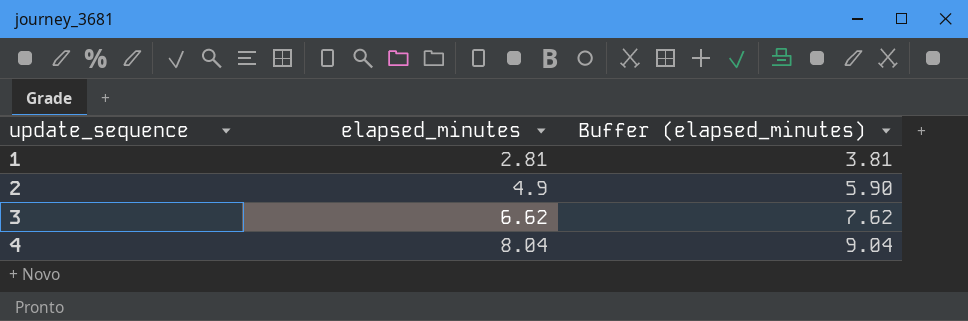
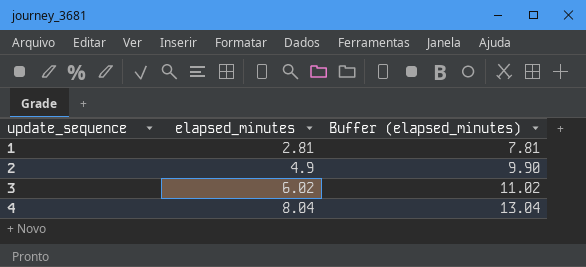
column Buffer (elapsed_minutes) | formula: [elapsed_minutes] + 1 -> [elapsed_minutes] + 5
3 | elapsed_minutes: 6.62 -> 6.02

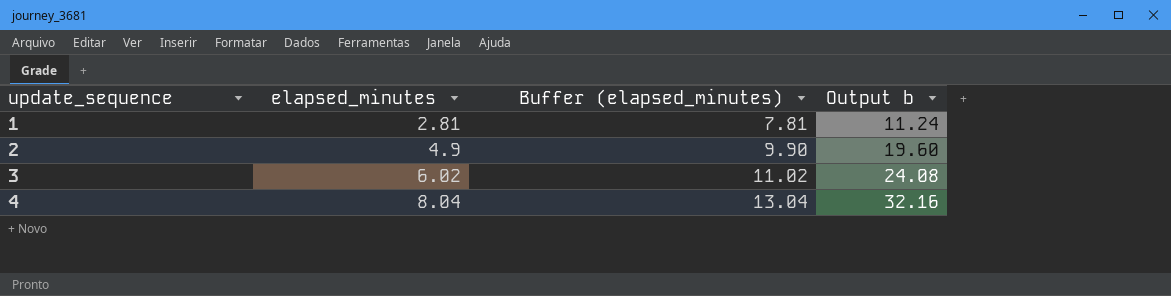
column Output b | formula: none -> [elapsed_minutes] * 4

